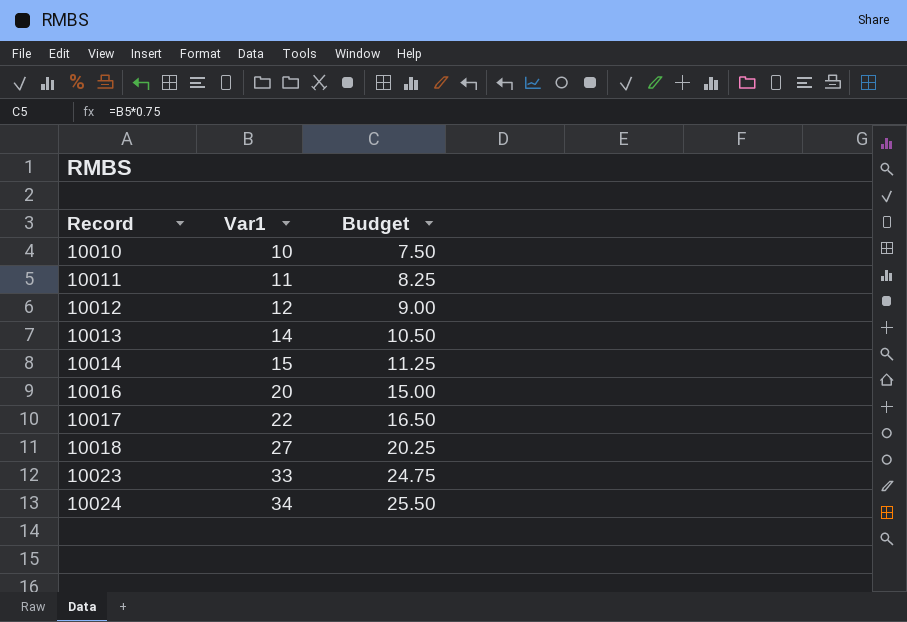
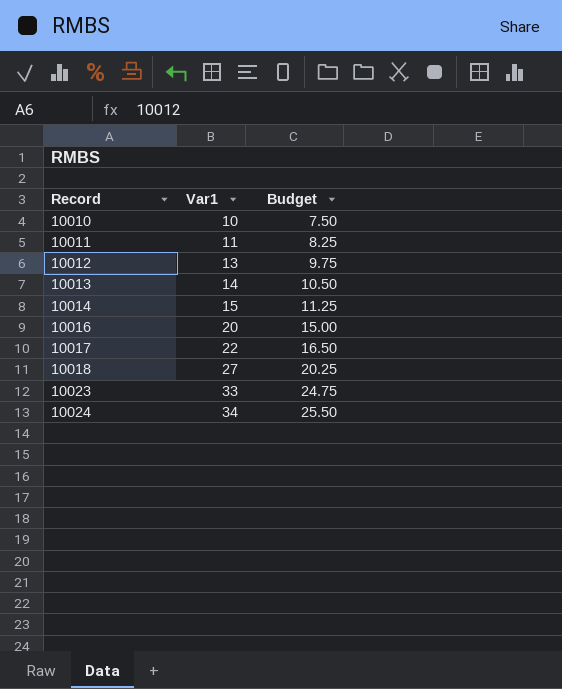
10012 | Var1: 12 -> 13
10012 | Budget: 9.00 -> 9.75

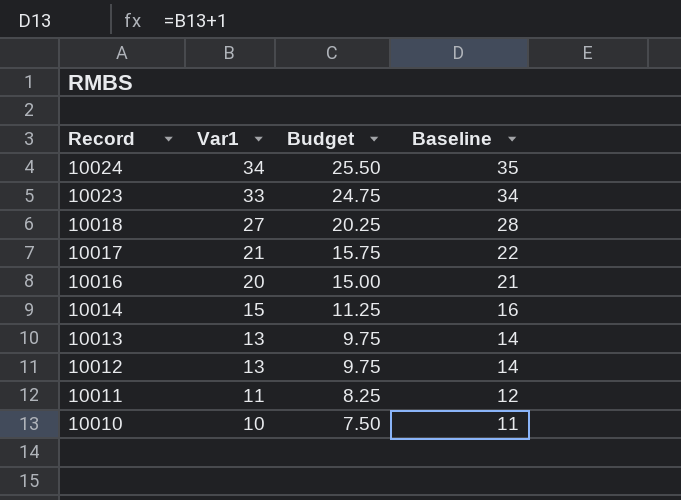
row order: Record ascending -> Record descending
column Baseline | formula: none -> [Var1] + 1
10017 | Var1: 22 -> 21
10017 | Budget: 16.50 -> 15.75
10013 | Var1: 14 -> 13
10013 | Budget: 10.50 -> 9.75

